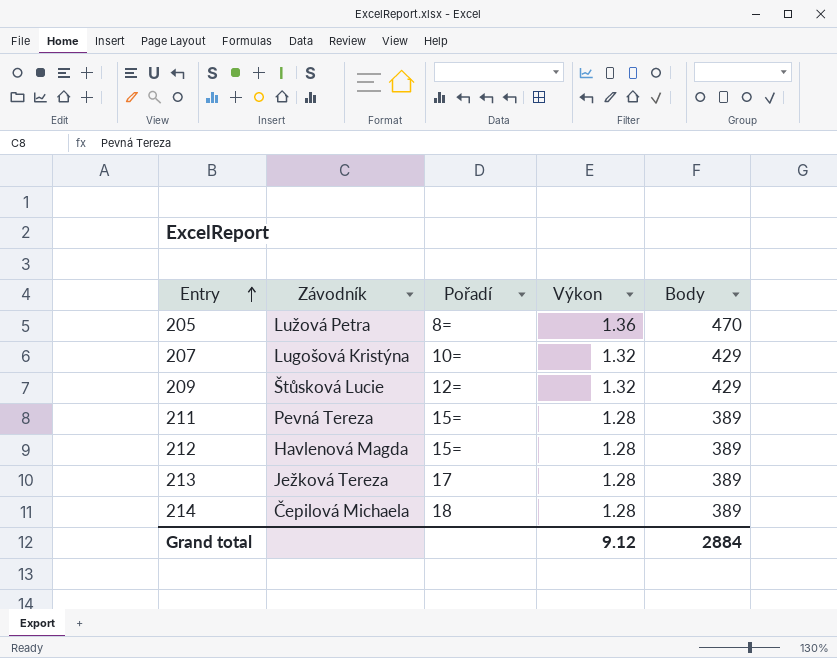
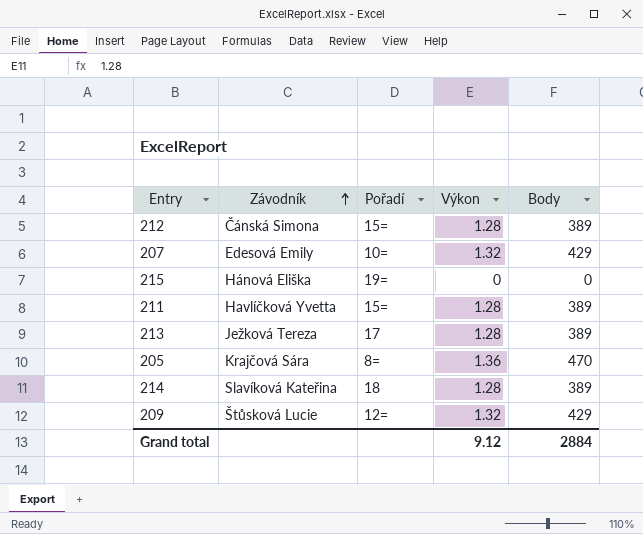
row order: Entry ascending -> Závodník ascending
212 | Závodník: Havlenová Magda -> Čánská Simona
207 | Závodník: Lugošová Kristýna -> Edesová Emily
row 215: none -> Hánová Eliška | 19= | 0 | 0
211 | Závodník: Pevná Tereza -> Havlíčková Yvetta
205 | Závodník: Lužová Petra -> Krajčová Sára
214 | Závodník: Čepilová Michaela -> Slavíková Kateřina

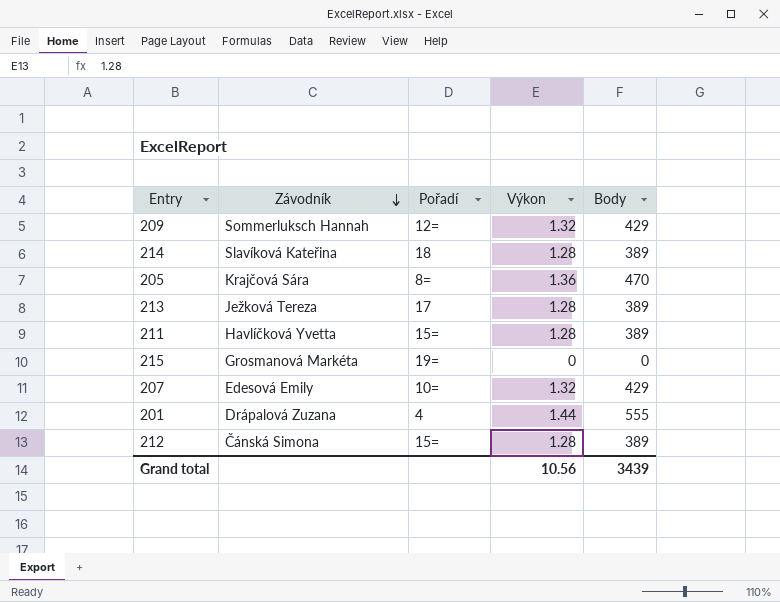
row order: Závodník ascending -> Závodník descending
209 | Závodník: Štůsková Lucie -> Sommerluksch Hannah
215 | Závodník: Hánová Eliška -> Grosmanová Markéta
row 201: none -> Drápalová Zuzana | 4 | 1.44 | 555
Grand total | Výkon: 9.12 -> 10.56
Grand total | Body: 2884 -> 3439

